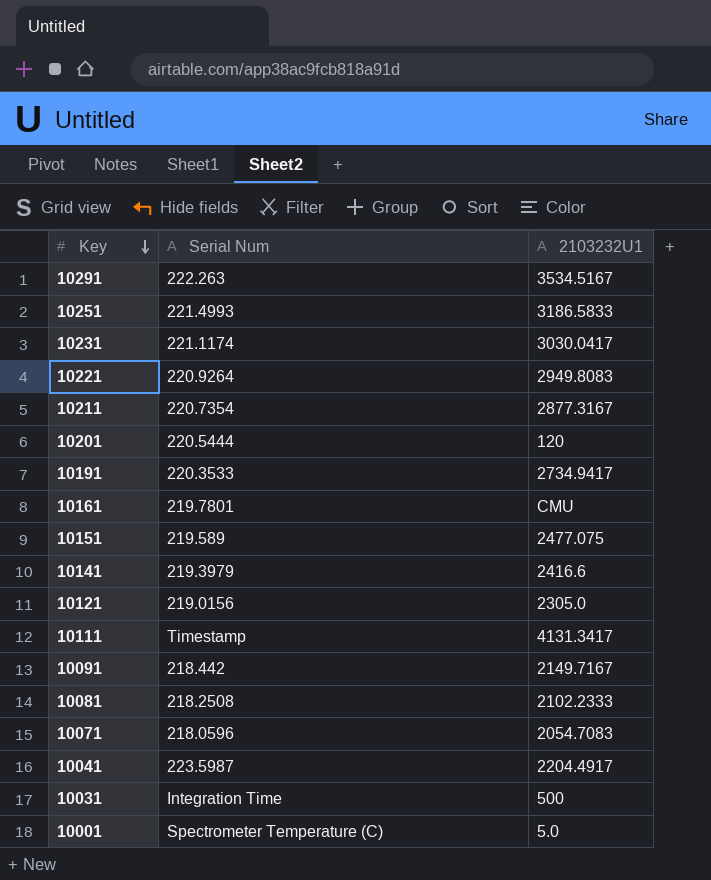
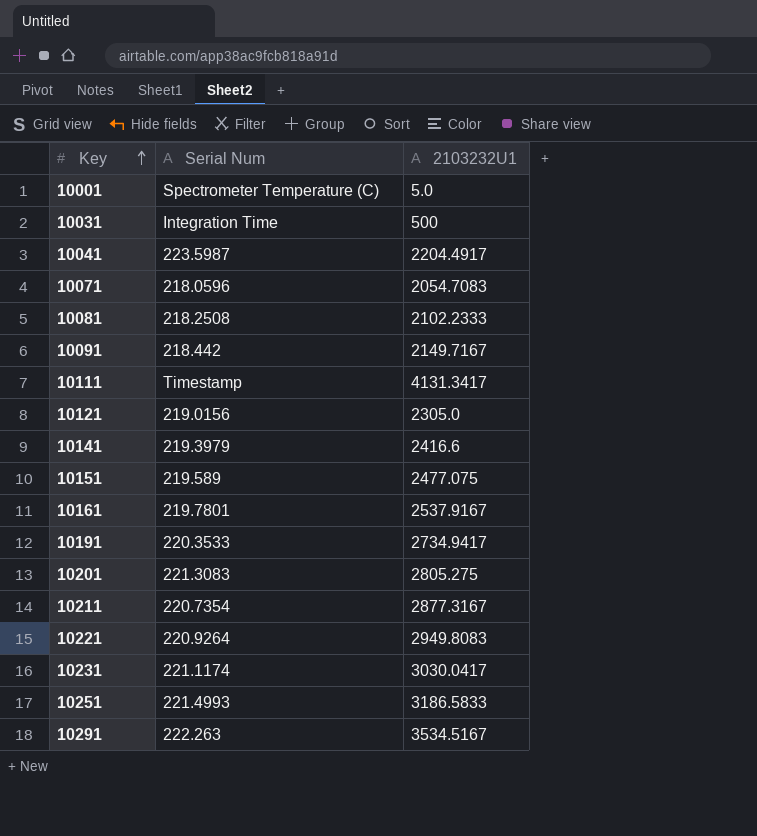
row order: Key descending -> Key ascending
10161 | 2103232U1: CMU -> 2537.9167
10201 | Serial Num: 220.5444 -> 221.3083
10201 | 2103232U1: 120 -> 2805.275

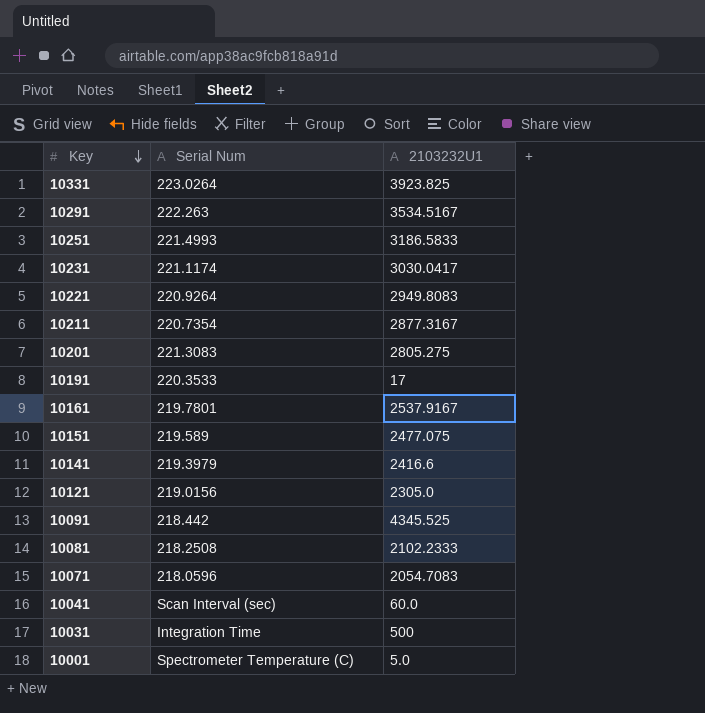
row order: Key ascending -> Key descending
row 10111: Timestamp | 4131.3417 -> none
row 10331: none -> 223.0264 | 3923.825
10191 | 2103232U1: 2734.9417 -> 17
10091 | 2103232U1: 2149.7167 -> 4345.525
10041 | Serial Num: 223.5987 -> Scan Interval (sec)
10041 | 2103232U1: 2204.4917 -> 60.0

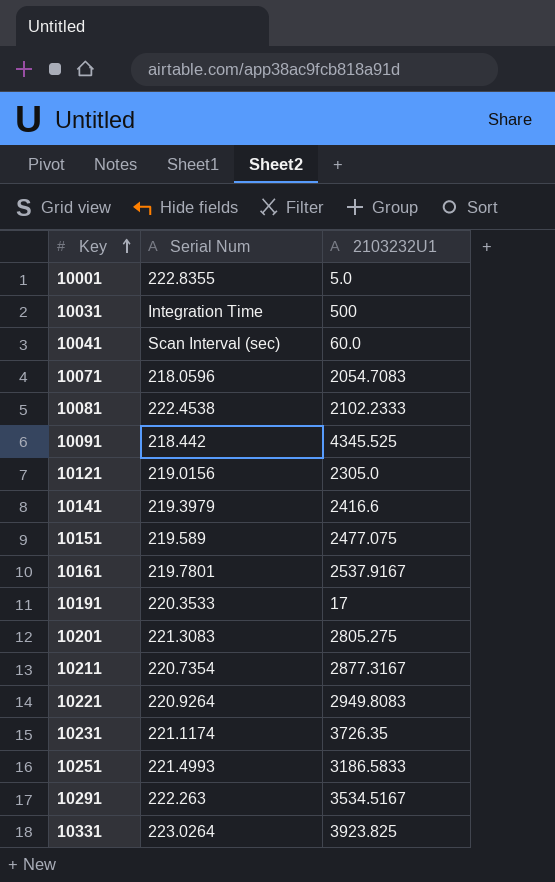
row order: Key descending -> Key ascending
10001 | Serial Num: Spectrometer Temperature (C) -> 222.8355
10081 | Serial Num: 218.2508 -> 222.4538
10231 | 2103232U1: 3030.0417 -> 3726.35

